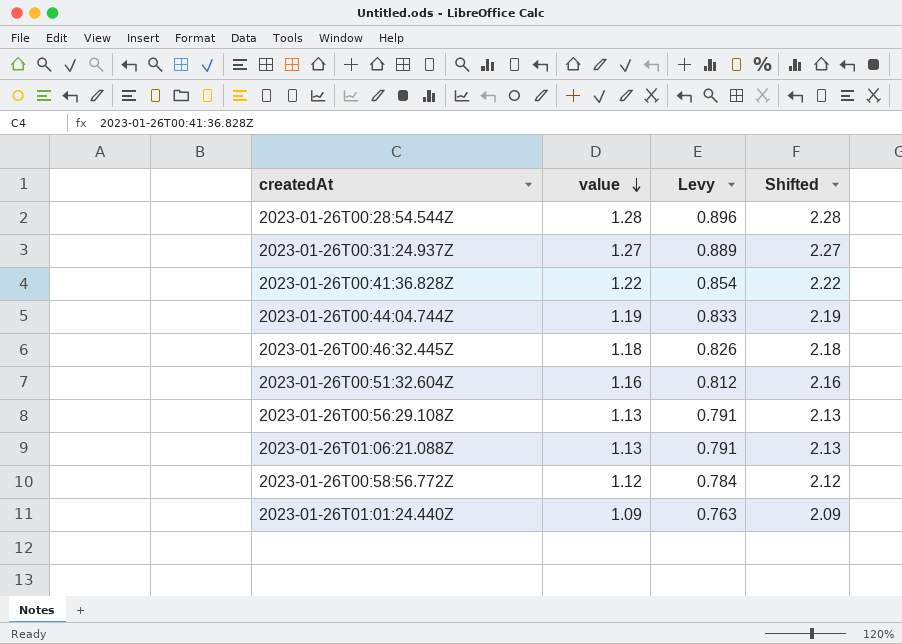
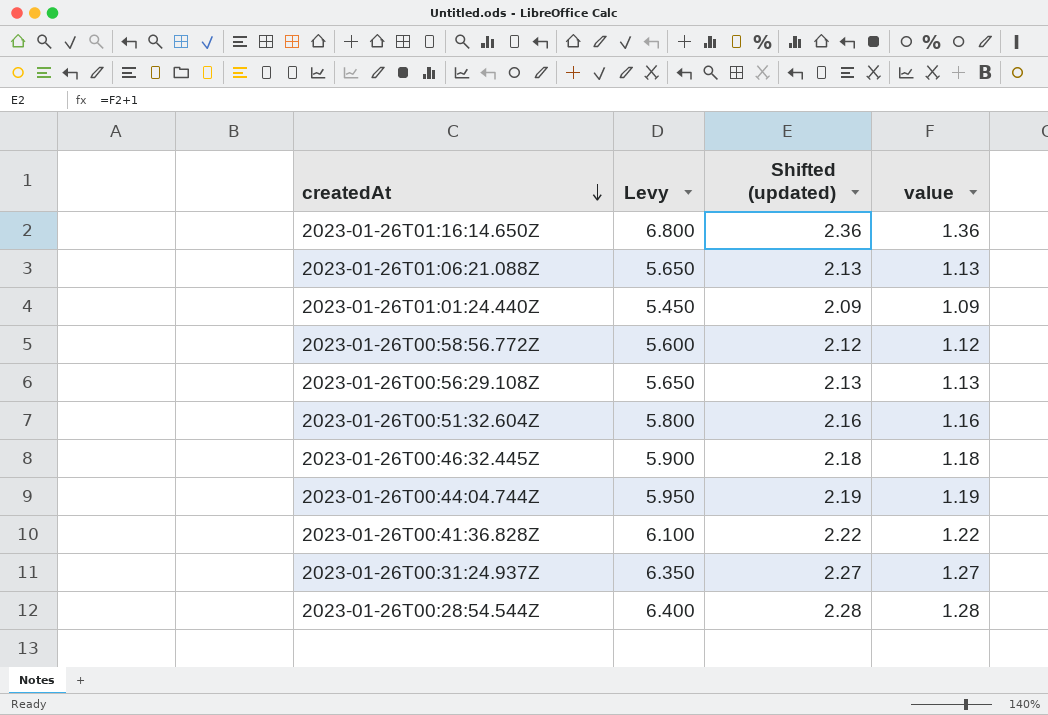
row order: value descending -> createdAt descending
column Levy | formula: [value] * 0.7 -> [value] * 5
column name: Shifted -> Shifted (updated)
column value | position: 2 -> 4
row 2023-01-26T01:16:14.650Z: none -> 6.800 | 2.36 | 1.36

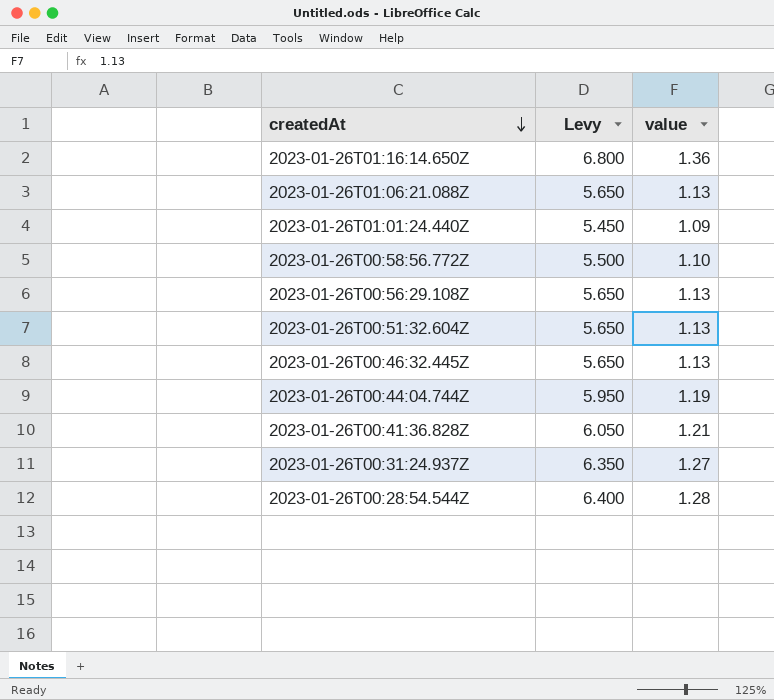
column Shifted (updated) | formula: [value] + 1 -> none
2023-01-26T00:58:56.772Z | Levy: 5.600 -> 5.500
2023-01-26T00:58:56.772Z | value: 1.12 -> 1.10
2023-01-26T00:51:32.604Z | Levy: 5.800 -> 5.650
2023-01-26T00:51:32.604Z | value: 1.16 -> 1.13
2023-01-26T00:46:32.445Z | Levy: 5.900 -> 5.650
2023-01-26T00:46:32.445Z | value: 1.18 -> 1.13
2023-01-26T00:41:36.828Z | Levy: 6.100 -> 6.050
2023-01-26T00:41:36.828Z | value: 1.22 -> 1.21

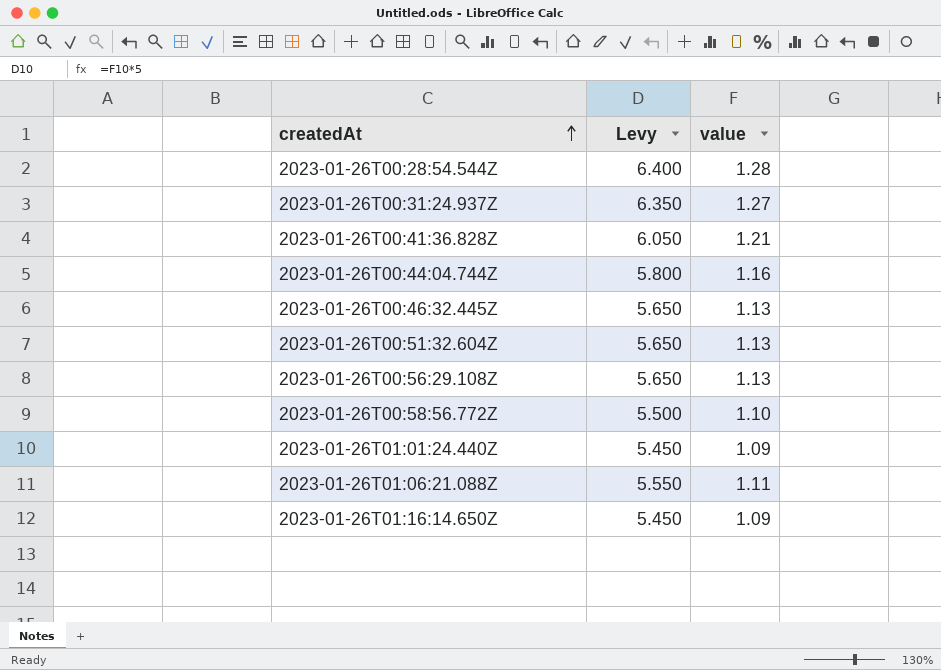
row order: createdAt descending -> createdAt ascending
2023-01-26T00:44:04.744Z | Levy: 5.950 -> 5.800
2023-01-26T00:44:04.744Z | value: 1.19 -> 1.16
2023-01-26T01:06:21.088Z | Levy: 5.650 -> 5.550
2023-01-26T01:06:21.088Z | value: 1.13 -> 1.11
2023-01-26T01:16:14.650Z | Levy: 6.800 -> 5.450
2023-01-26T01:16:14.650Z | value: 1.36 -> 1.09

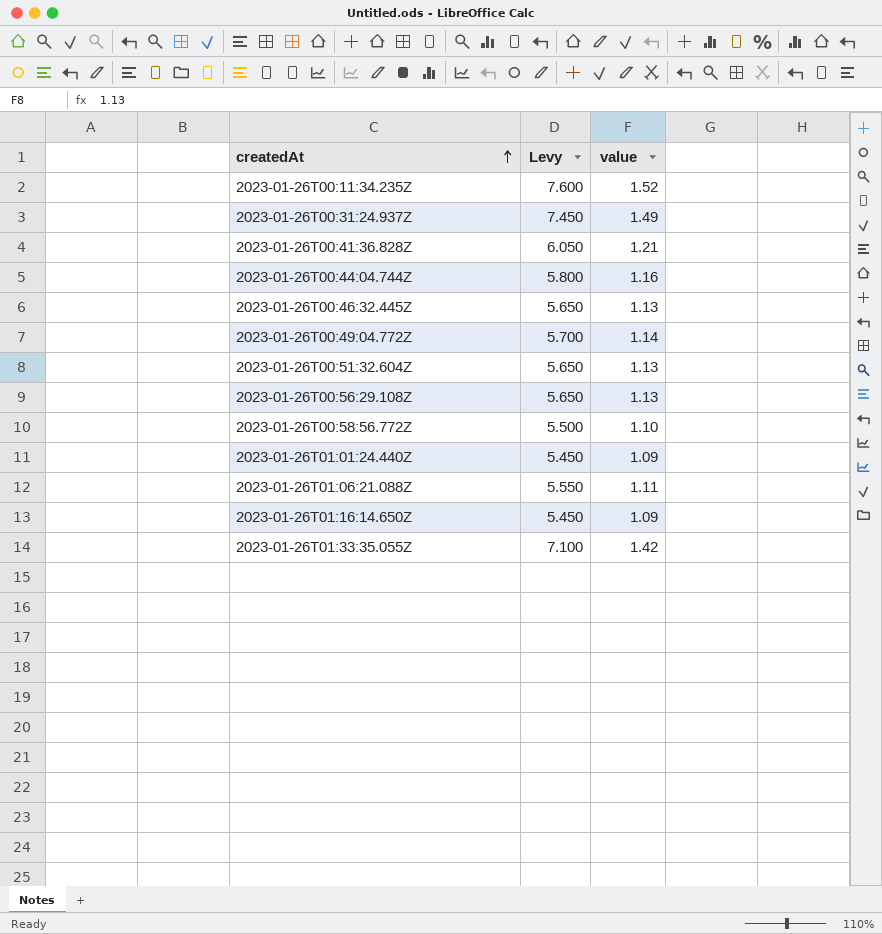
row 2023-01-26T00:28:54.544Z: 6.400 | 1.28 -> none
row 2023-01-26T00:11:34.235Z: none -> 7.600 | 1.52
2023-01-26T00:31:24.937Z | Levy: 6.350 -> 7.450
2023-01-26T00:31:24.937Z | value: 1.27 -> 1.49
row 2023-01-26T00:49:04.772Z: none -> 5.700 | 1.14
row 2023-01-26T01:33:35.055Z: none -> 7.100 | 1.42

